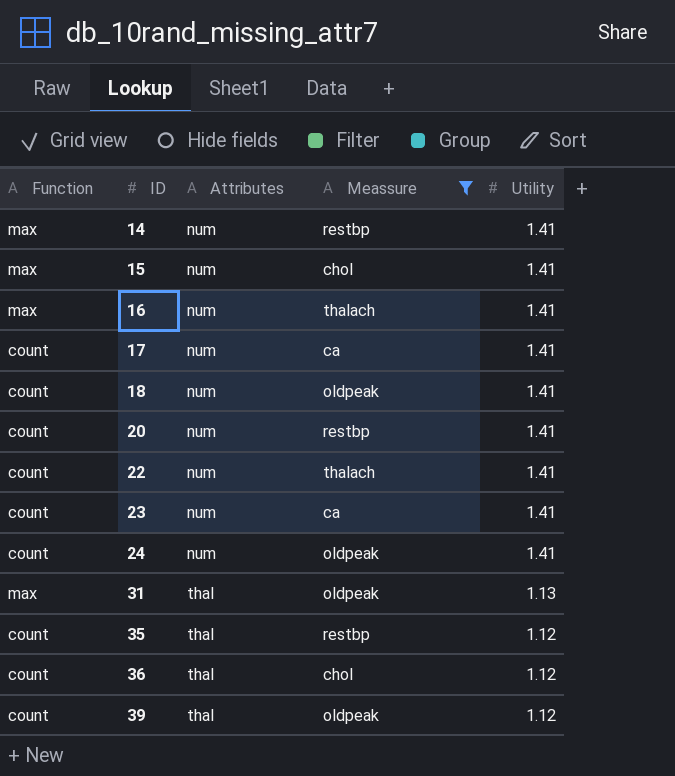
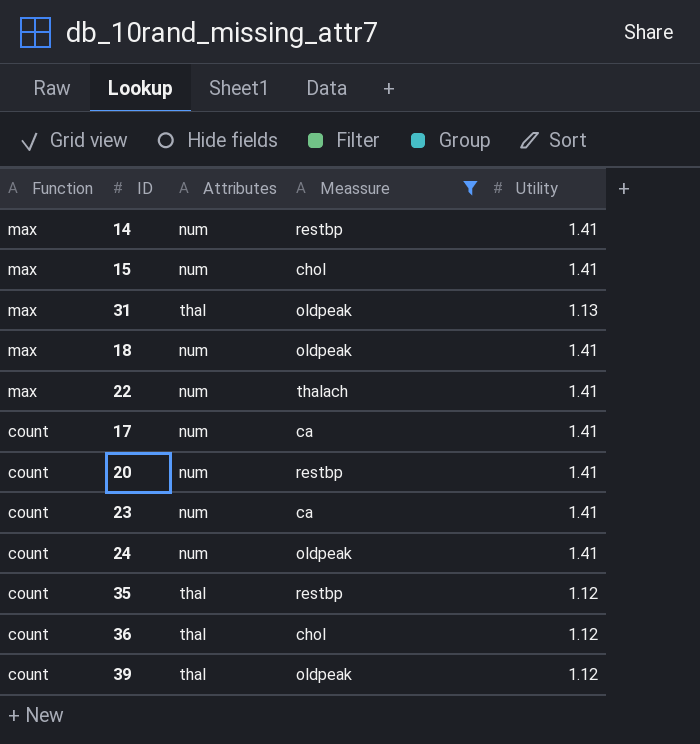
row order: ID ascending -> Function descending
row 16: max | num | thalach | 1.41 -> none
18 | Function: count -> max
22 | Function: count -> max

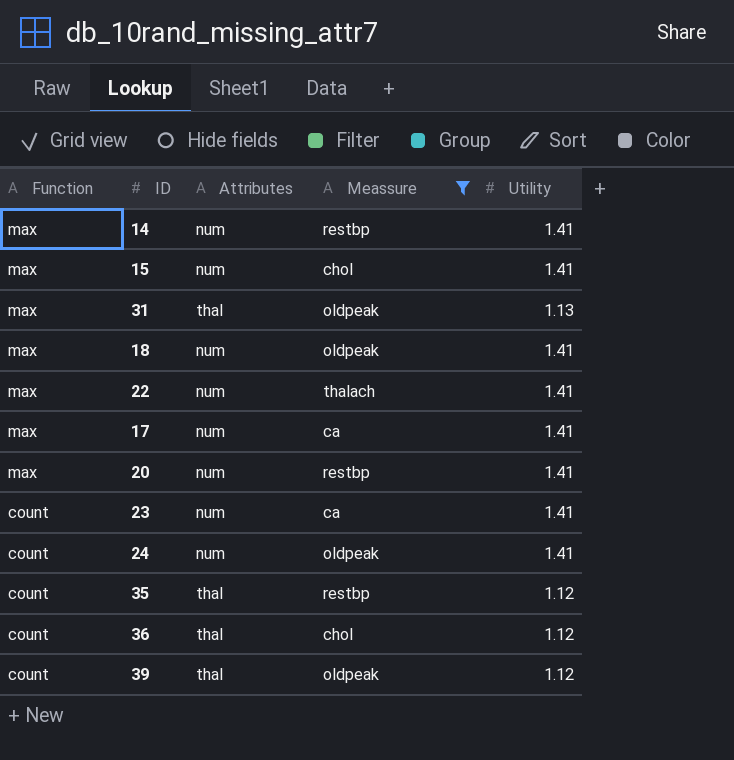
17 | Function: count -> max
20 | Function: count -> max

